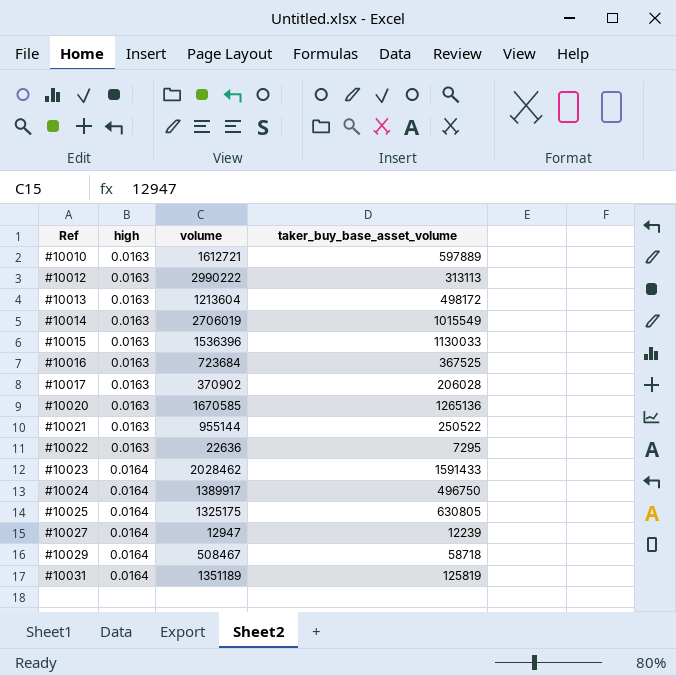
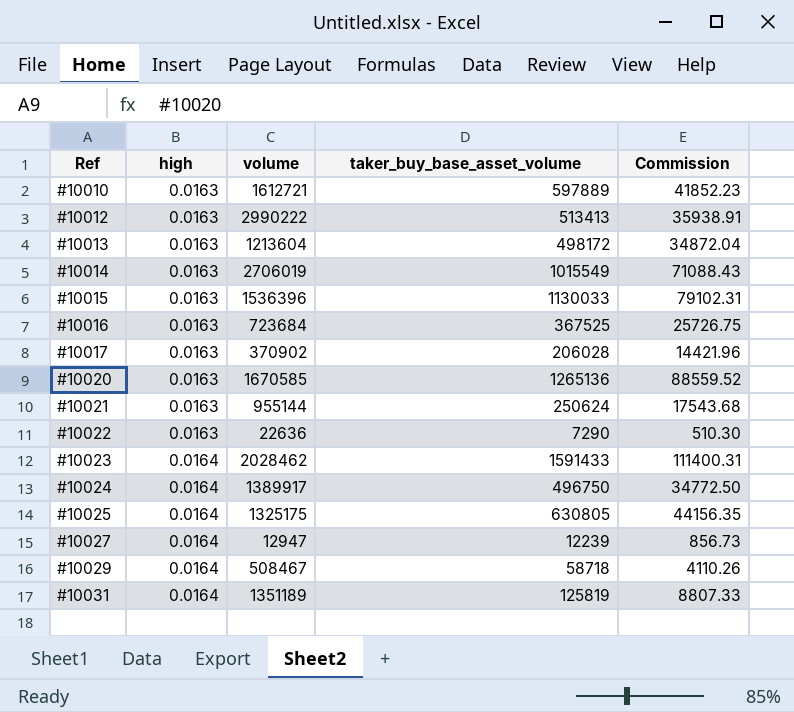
column Commission | formula: none -> [taker_buy_base_asset_volume] * 0.07
#10012 | taker_buy_base_asset_volume: 313113 -> 513413
#10021 | taker_buy_base_asset_volume: 250522 -> 250624
#10022 | taker_buy_base_asset_volume: 7295 -> 7290

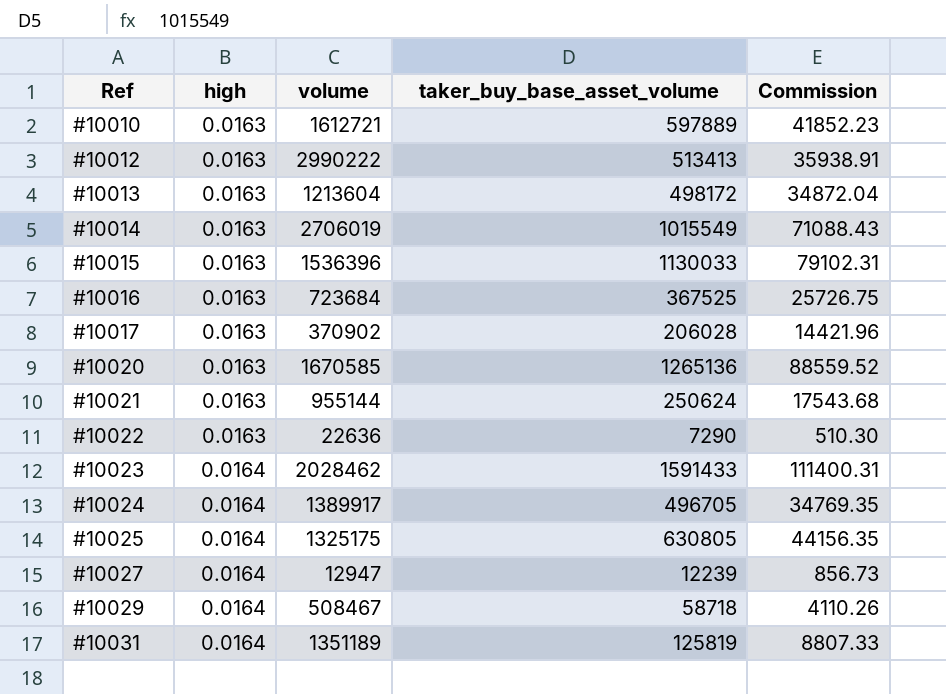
#10024 | taker_buy_base_asset_volume: 496750 -> 496705
#10024 | Commission: 34772.50 -> 34769.35

